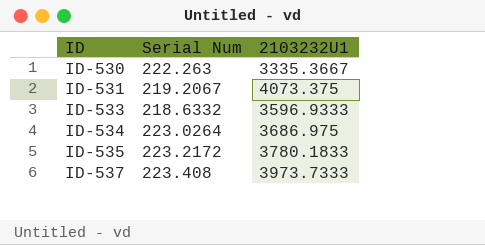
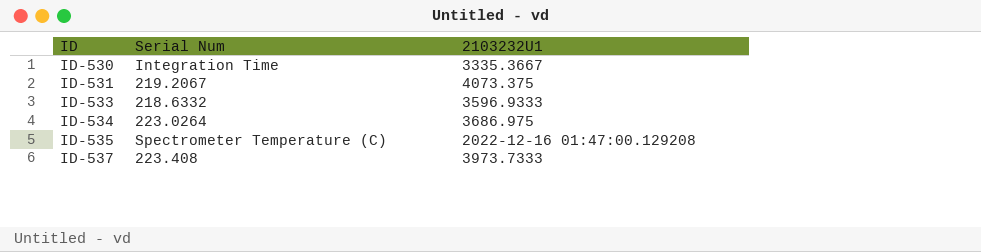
ID-530 | Serial Num: 222.263 -> Integration Time
ID-535 | Serial Num: 223.2172 -> Spectrometer Temperature (C)
ID-535 | 2103232U1: 3780.1833 -> 2022-12-16 01:47:00.129208

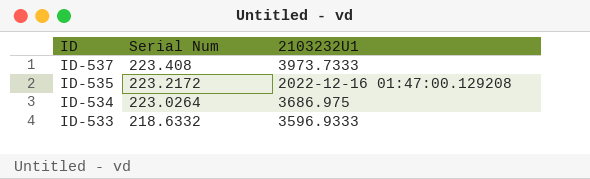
row order: ID ascending -> ID descending
row ID-530: Integration Time | 3335.3667 -> none
row ID-531: 219.2067 | 4073.375 -> none
ID-535 | Serial Num: Spectrometer Temperature (C) -> 223.2172

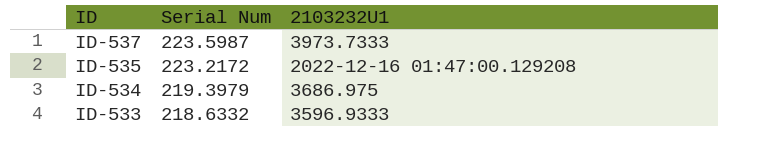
ID-537 | Serial Num: 223.408 -> 223.5987
ID-534 | Serial Num: 223.0264 -> 219.3979

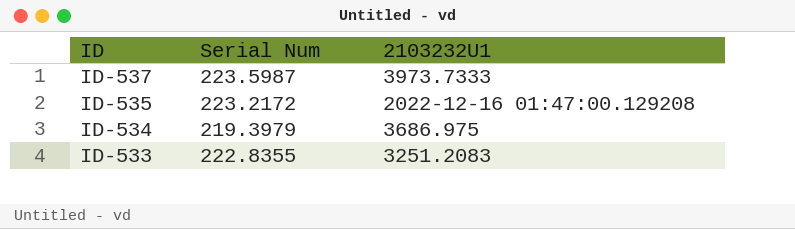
ID-533 | Serial Num: 218.6332 -> 222.8355
ID-533 | 2103232U1: 3596.9333 -> 3251.2083

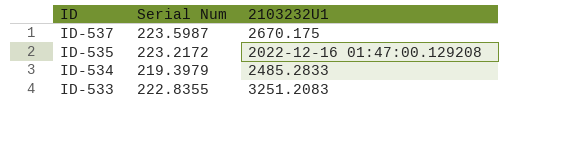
ID-537 | 2103232U1: 3973.7333 -> 2670.175
ID-534 | 2103232U1: 3686.975 -> 2485.2833

